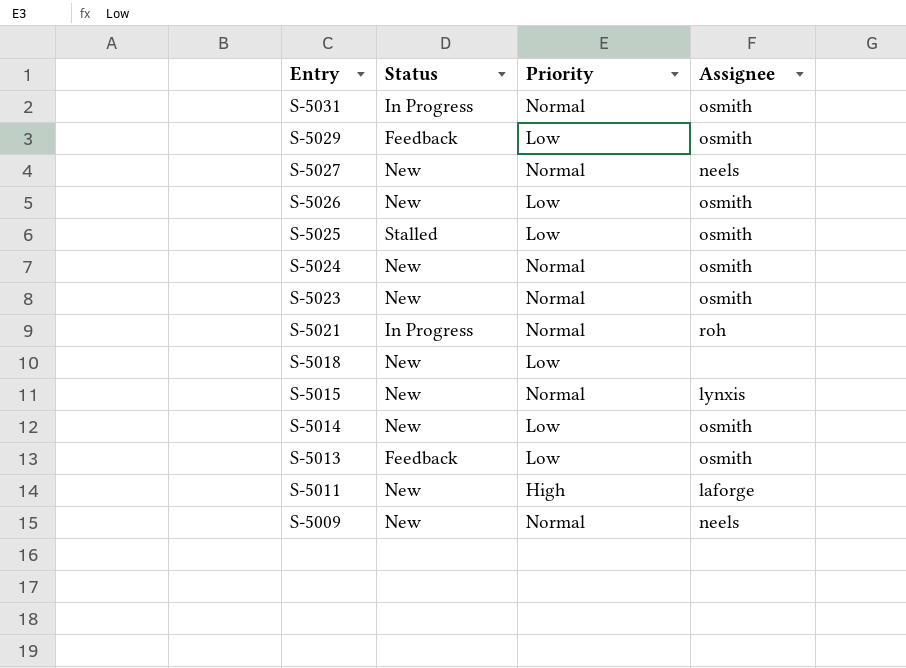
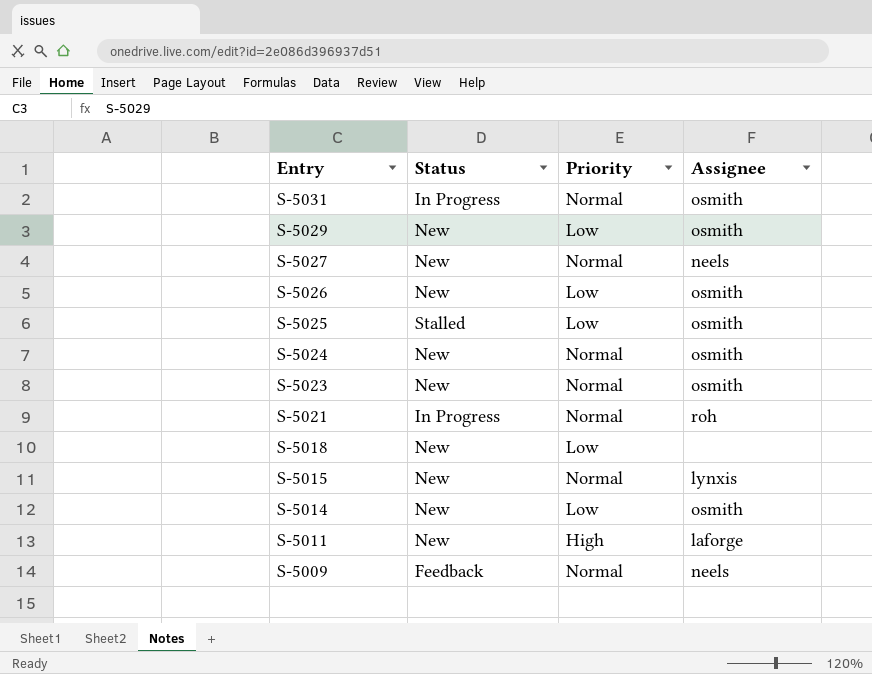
row S-5013: Feedback | Low | osmith -> none
S-5029 | Status: Feedback -> New
S-5009 | Status: New -> Feedback

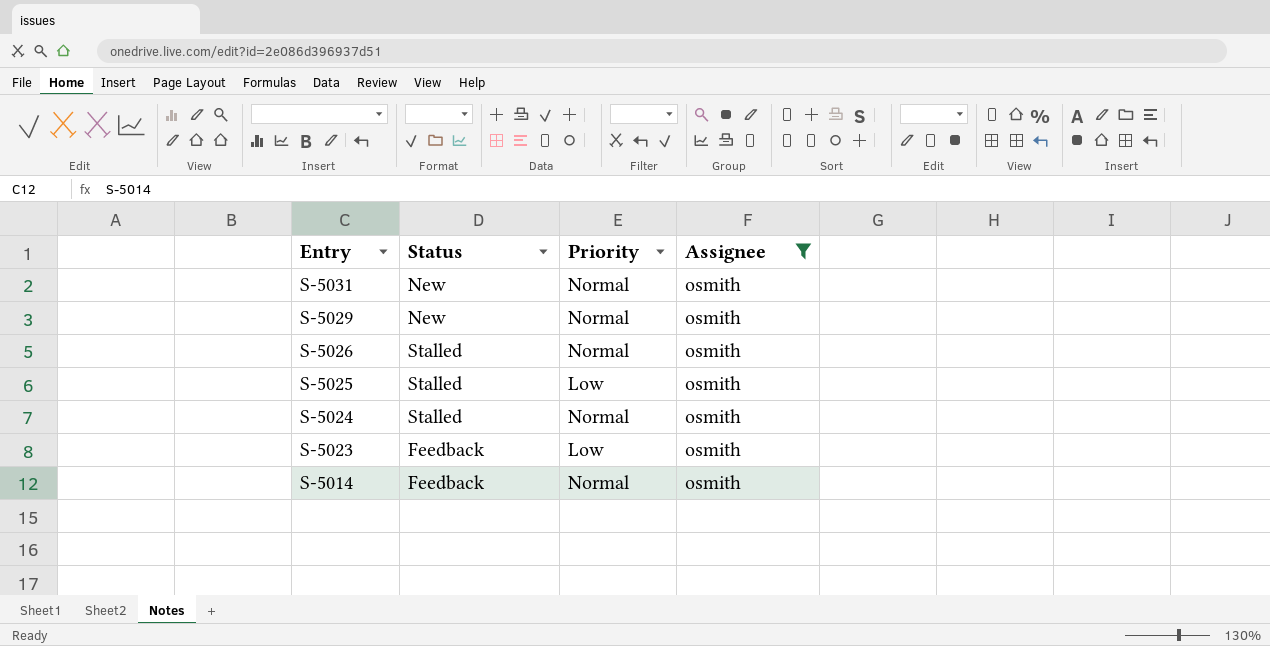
filter: none -> Assignee = osmith
S-5031 | Status: In Progress -> New
S-5029 | Priority: Low -> Normal
S-5026 | Status: New -> Stalled
S-5026 | Priority: Low -> Normal
S-5024 | Status: New -> Stalled
S-5023 | Status: New -> Feedback
S-5023 | Priority: Normal -> Low
S-5014 | Status: New -> Feedback
S-5014 | Priority: Low -> Normal

